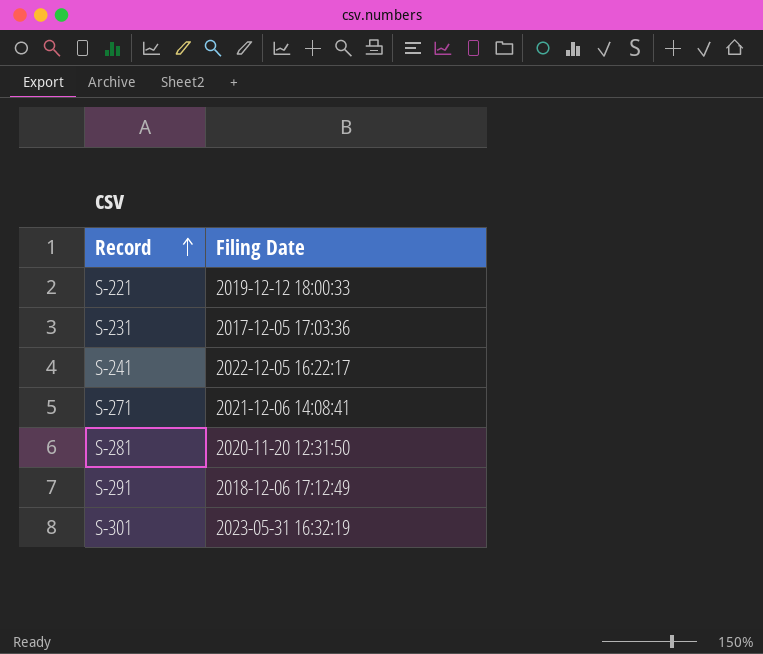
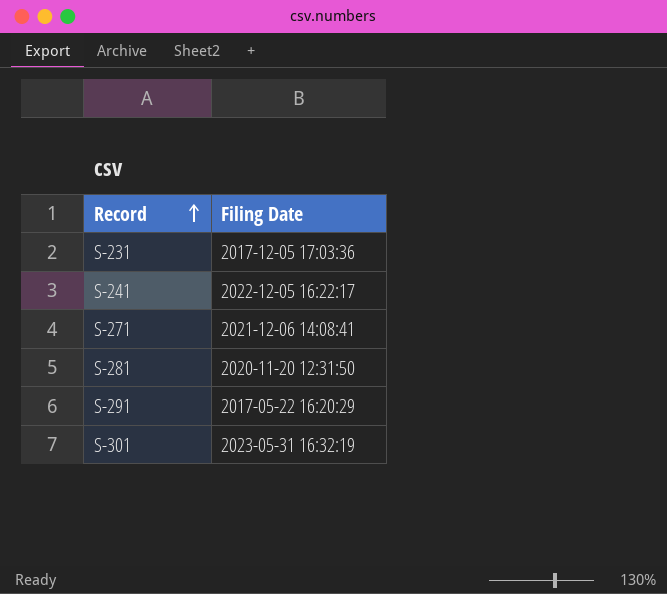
row S-221: 2019-12-12 18:00:33 -> none
S-291 | Filing Date: 2018-12-06 17:12:49 -> 2017-05-22 16:20:29

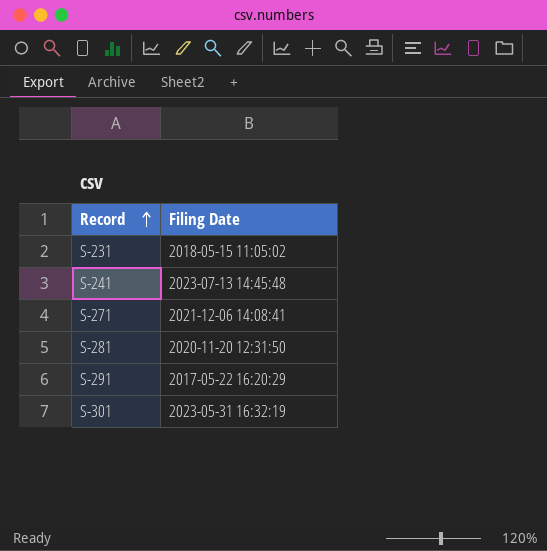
S-231 | Filing Date: 2017-12-05 17:03:36 -> 2018-05-15 11:05:02
S-241 | Filing Date: 2022-12-05 16:22:17 -> 2023-07-13 14:45:48

